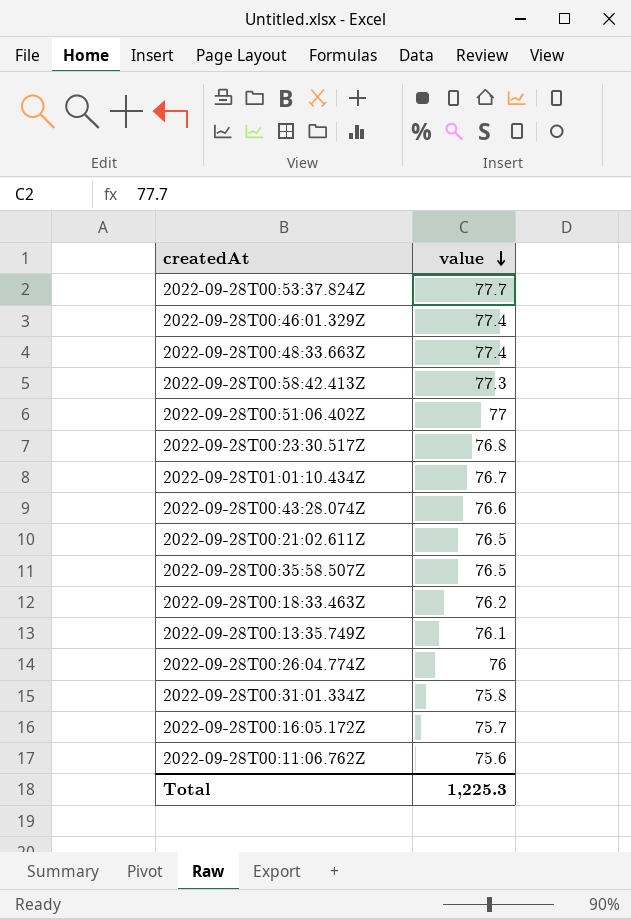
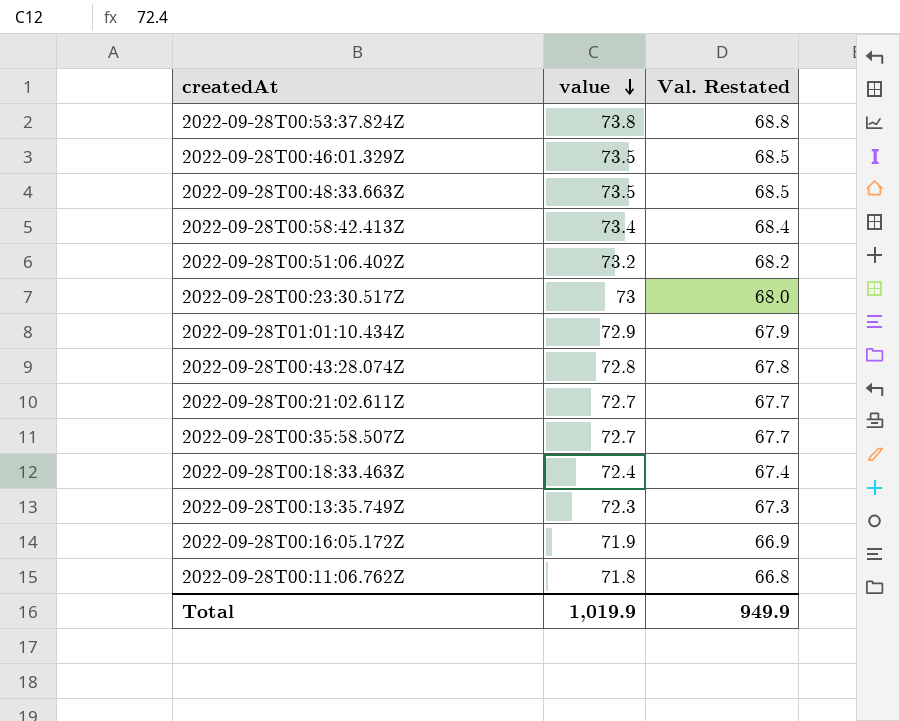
column Val. Restated | formula: none -> [value] - 5
row 2022-09-28T00:26:04.774Z: 76 -> none
row 2022-09-28T00:31:01.334Z: 75.8 -> none
2022-09-28T00:53:37.824Z | value: 77.7 -> 73.8
2022-09-28T00:46:01.329Z | value: 77.4 -> 73.5
2022-09-28T00:48:33.663Z | value: 77.4 -> 73.5
2022-09-28T00:58:42.413Z | value: 77.3 -> 73.4
2022-09-28T00:51:06.402Z | value: 77 -> 73.2
2022-09-28T00:23:30.517Z | value: 76.8 -> 73
2022-09-28T01:01:10.434Z | value: 76.7 -> 72.9
2022-09-28T00:43:28.074Z | value: 76.6 -> 72.8
2022-09-28T00:21:02.611Z | value: 76.5 -> 72.7
2022-09-28T00:35:58.507Z | value: 76.5 -> 72.7
2022-09-28T00:18:33.463Z | value: 76.2 -> 72.4
2022-09-28T00:13:35.749Z | value: 76.1 -> 72.3
2022-09-28T00:16:05.172Z | value: 75.7 -> 71.9
2022-09-28T00:11:06.762Z | value: 75.6 -> 71.8
Total | value: 1,225.3 -> 1,019.9

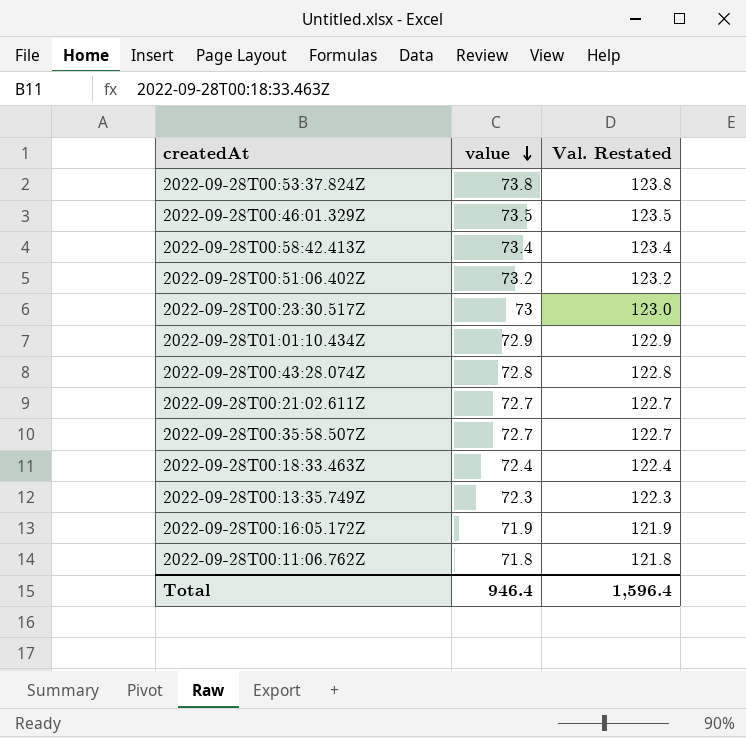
column Val. Restated | formula: [value] - 5 -> [value] + 50
row 2022-09-28T00:48:33.663Z: 73.5 | 68.5 -> none
Total | value: 1,019.9 -> 946.4
Total | Val. Restated: 949.9 -> 1,596.4

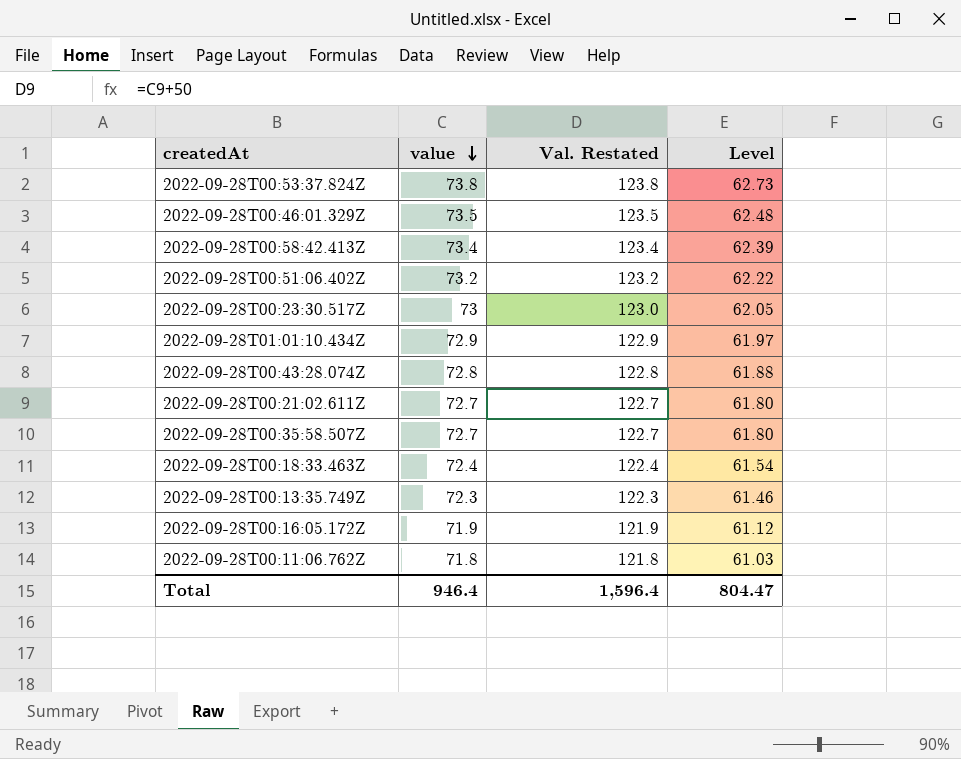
column Level | formula: none -> [value] * 0.85

